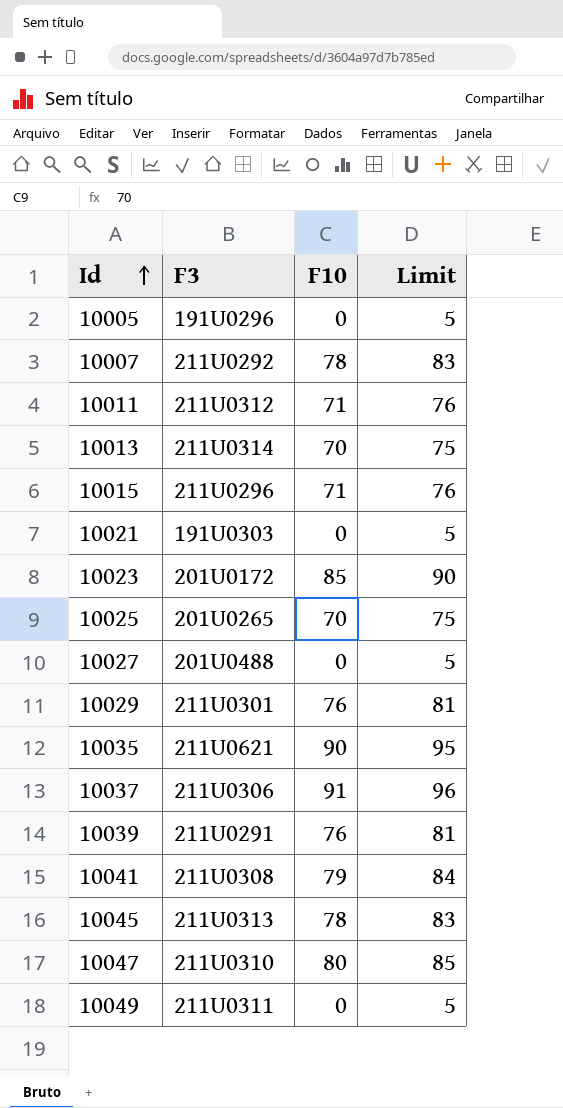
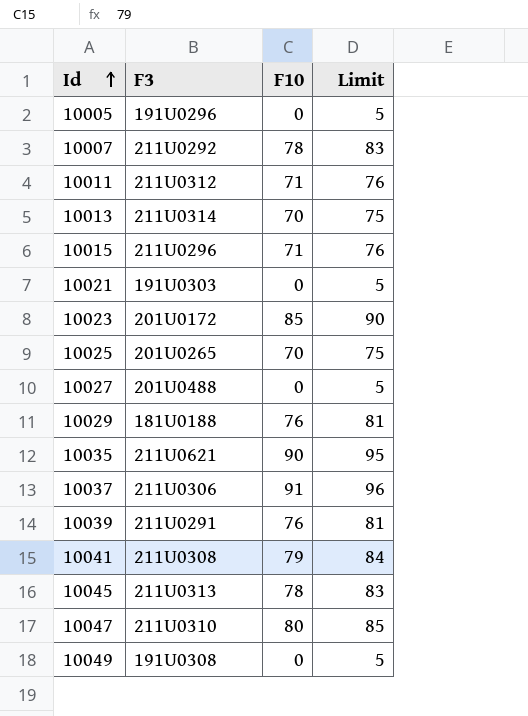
10029 | F3: 211U0301 -> 181U0188
10049 | F3: 211U0311 -> 191U0308

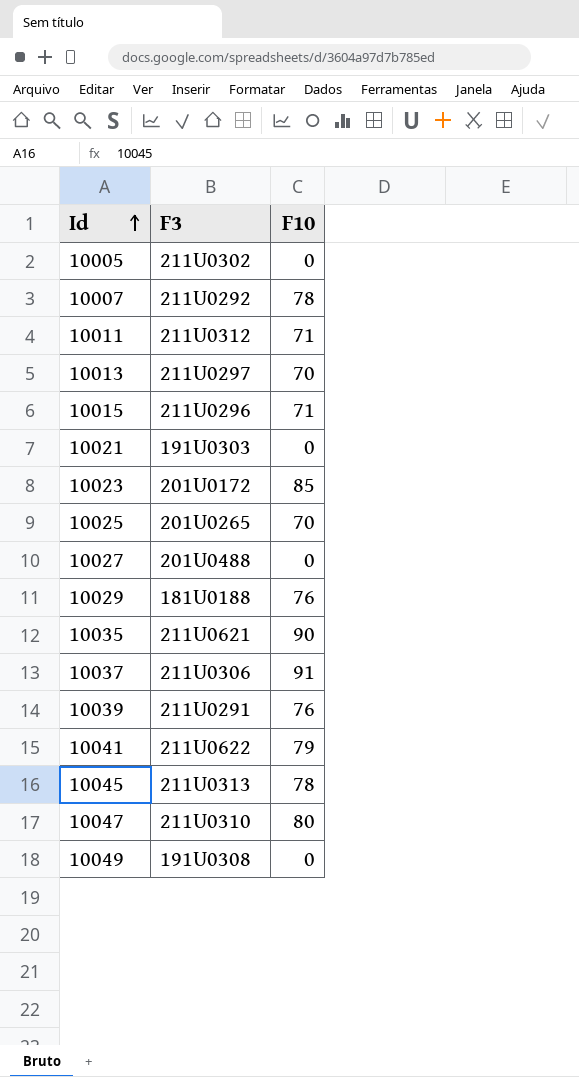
column Limit | formula: [F10] + 5 -> none
10005 | F3: 191U0296 -> 211U0302
10013 | F3: 211U0314 -> 211U0297
10041 | F3: 211U0308 -> 211U0622

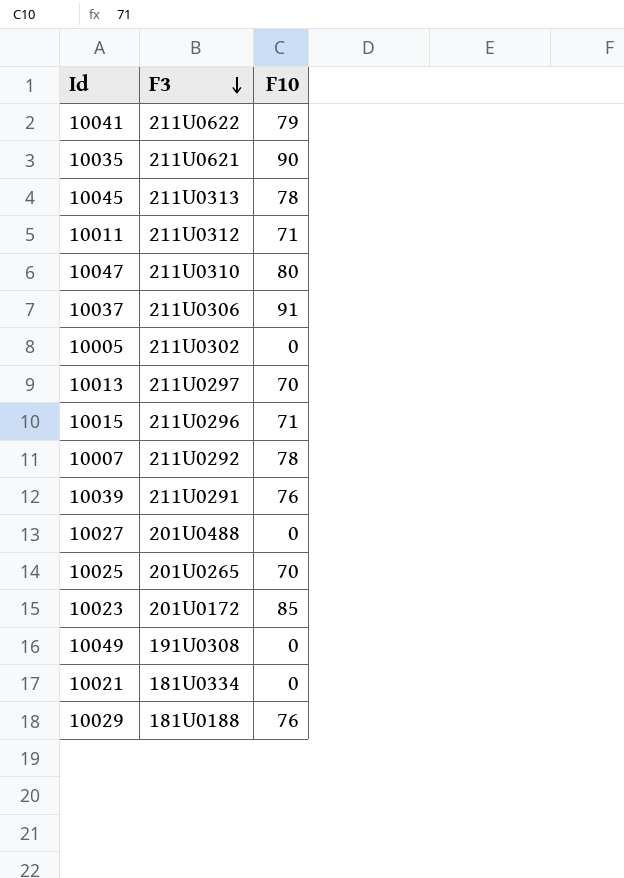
row order: Id ascending -> F3 descending
10021 | F3: 191U0303 -> 181U0334

